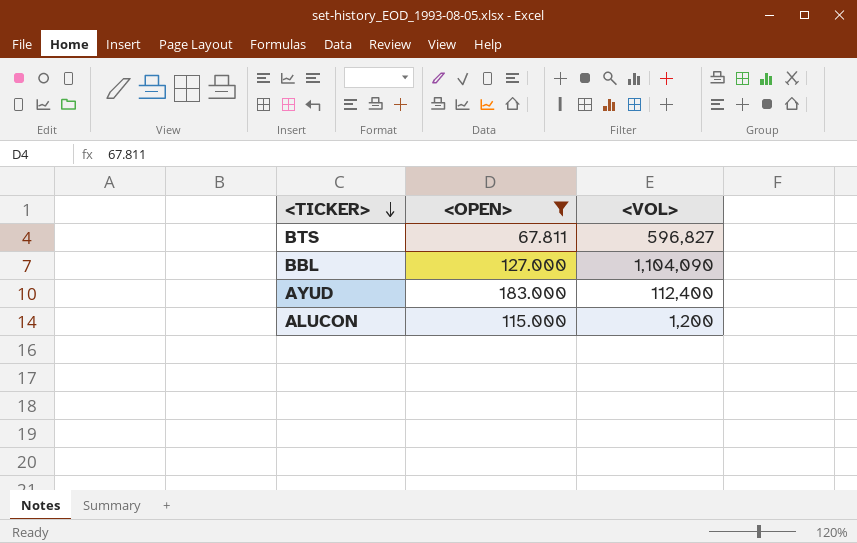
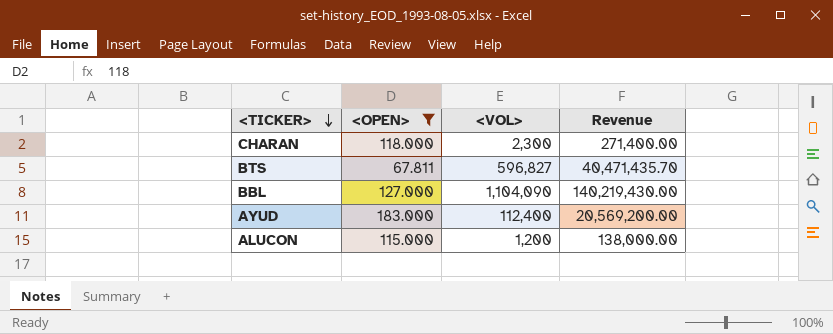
column Revenue | formula: none -> [<OPEN>] * [<VOL>]
row CHARAN: none -> 118.000 | 2,300 | 271,400.00

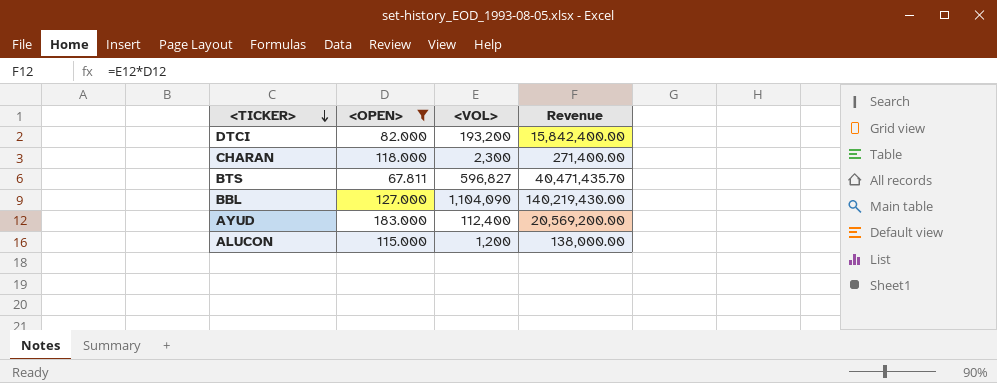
row DTCI: none -> 82.000 | 193,200 | 15,842,400.00

